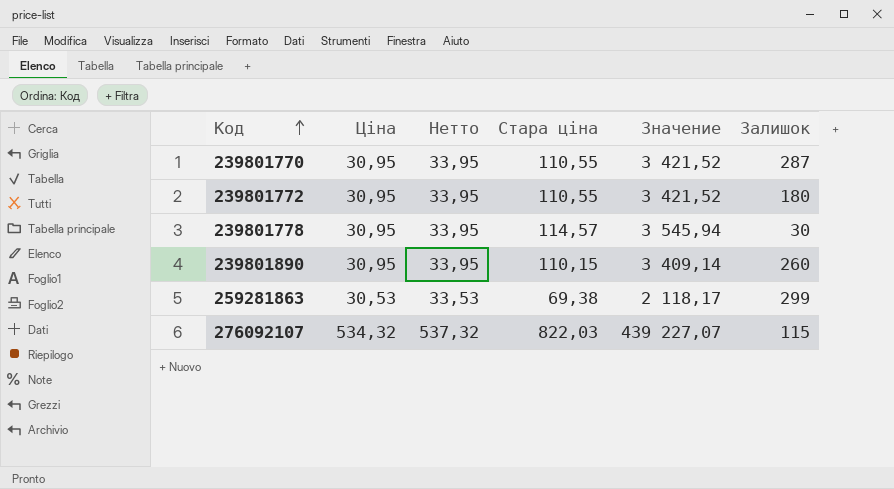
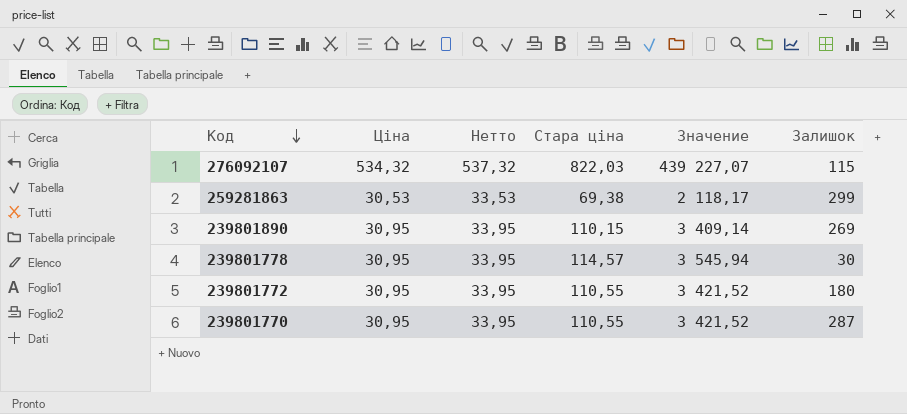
row order: Код ascending -> Код descending
239801890 | Залишок: 260 -> 269

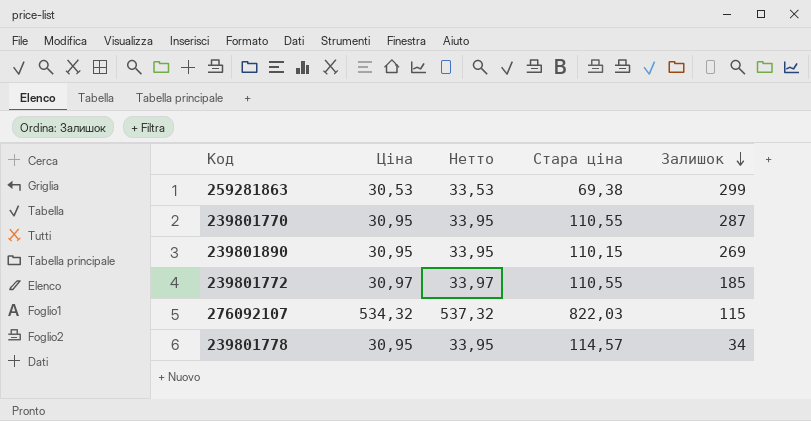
row order: Код descending -> Залишок descending
column Значение | formula: [Ціна] * [Стара ціна] -> none
239801772 | Ціна: 30,95 -> 30,97
239801772 | Нетто: 33,95 -> 33,97
239801772 | Залишок: 180 -> 185
239801778 | Залишок: 30 -> 34

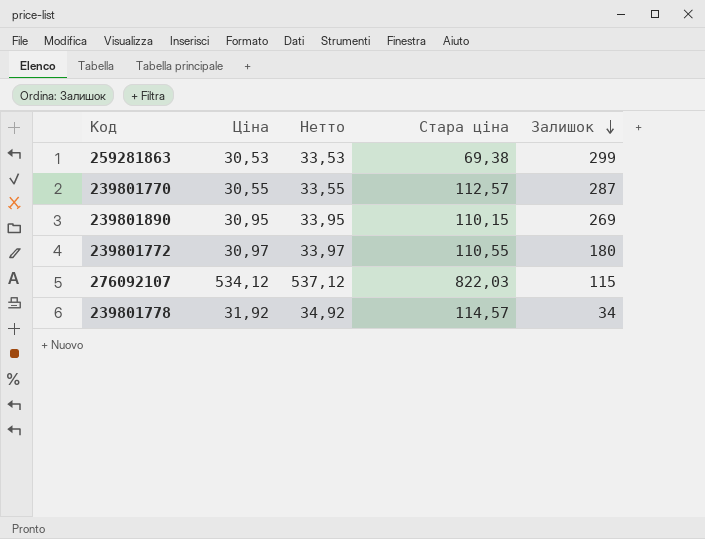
239801770 | Ціна: 30,95 -> 30,55
239801770 | Нетто: 33,95 -> 33,55
239801770 | Стара ціна: 110,55 -> 112,57
239801772 | Залишок: 185 -> 180
276092107 | Ціна: 534,32 -> 534,12
276092107 | Нетто: 537,32 -> 537,12
239801778 | Ціна: 30,95 -> 31,92
239801778 | Нетто: 33,95 -> 34,92

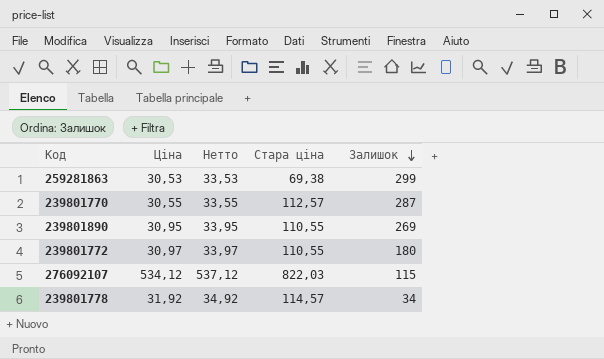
239801890 | Стара ціна: 110,15 -> 110,55

